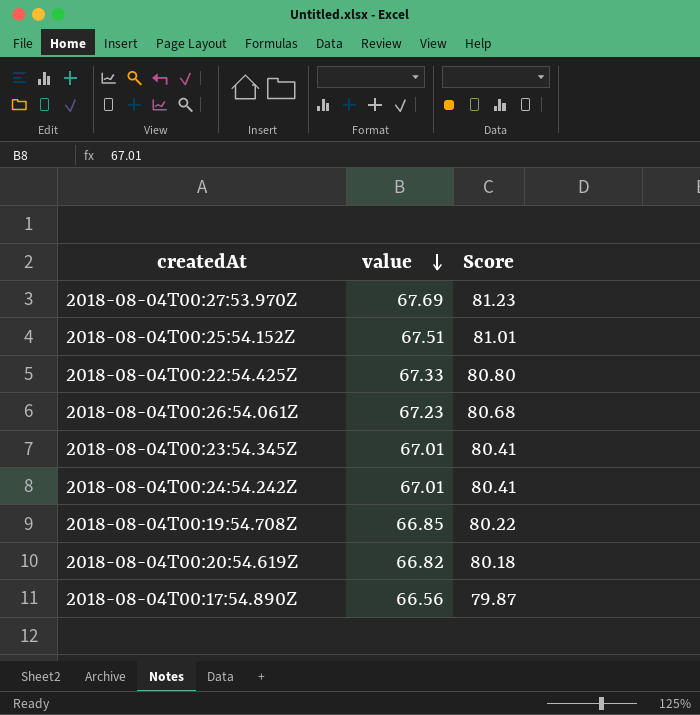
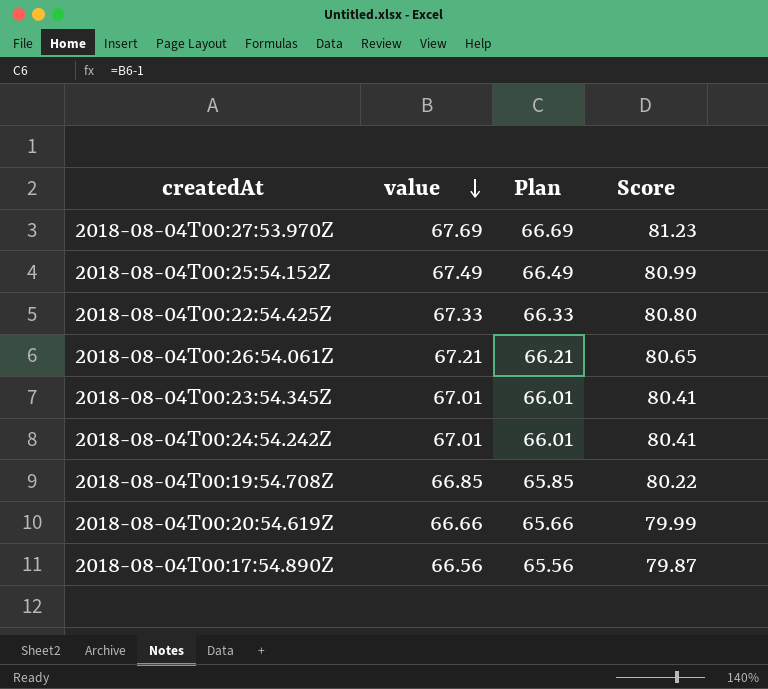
column Plan | formula: none -> [value] - 1
2018-08-04T00:25:54.152Z | value: 67.51 -> 67.49
2018-08-04T00:25:54.152Z | Score: 81.01 -> 80.99
2018-08-04T00:26:54.061Z | value: 67.23 -> 67.21
2018-08-04T00:26:54.061Z | Score: 80.68 -> 80.65
2018-08-04T00:20:54.619Z | value: 66.82 -> 66.66
2018-08-04T00:20:54.619Z | Score: 80.18 -> 79.99

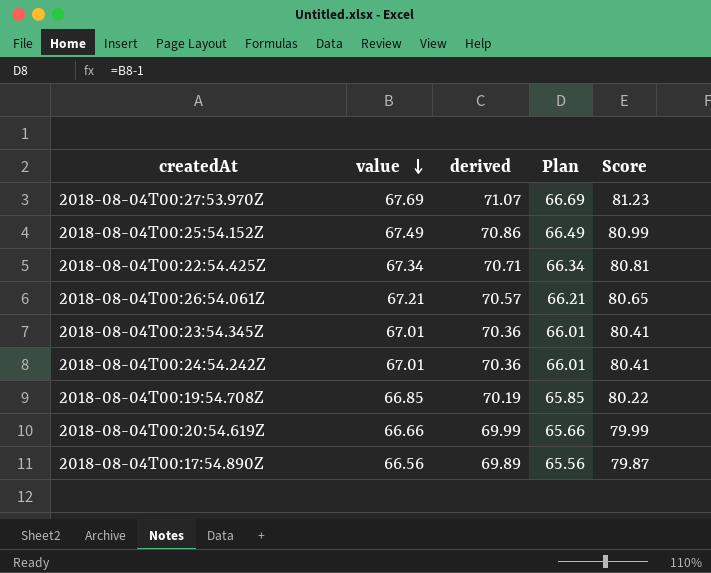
column derived | formula: none -> [value] * 1.05
2018-08-04T00:22:54.425Z | value: 67.33 -> 67.34
2018-08-04T00:22:54.425Z | Plan: 66.33 -> 66.34
2018-08-04T00:22:54.425Z | Score: 80.80 -> 80.81

